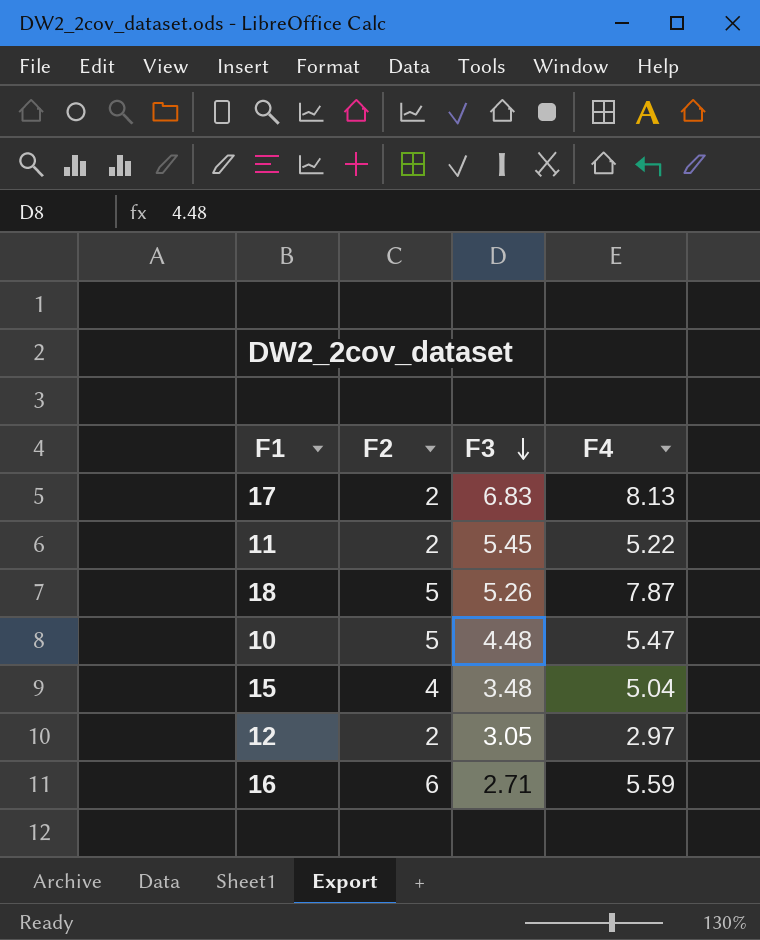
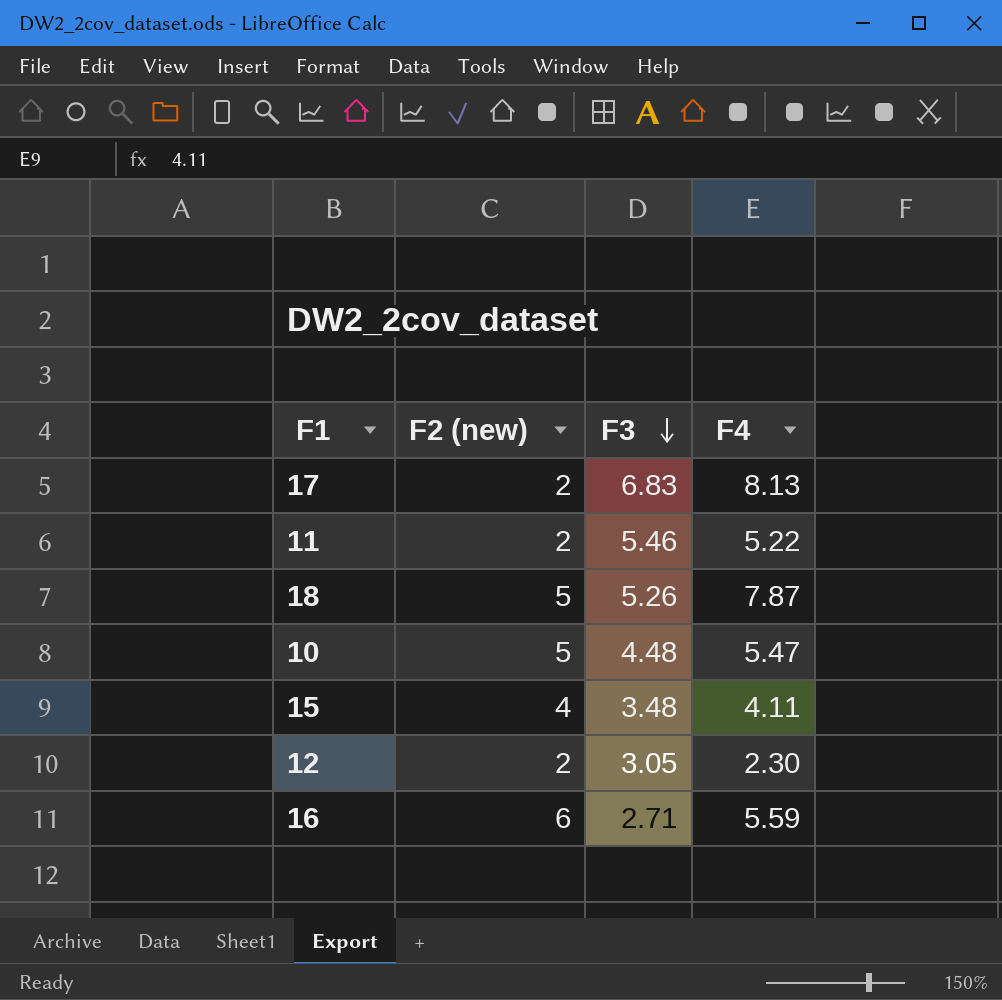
column name: F2 -> F2 (new)
11 | F3: 5.45 -> 5.46
15 | F4: 5.04 -> 4.11
12 | F4: 2.97 -> 2.30

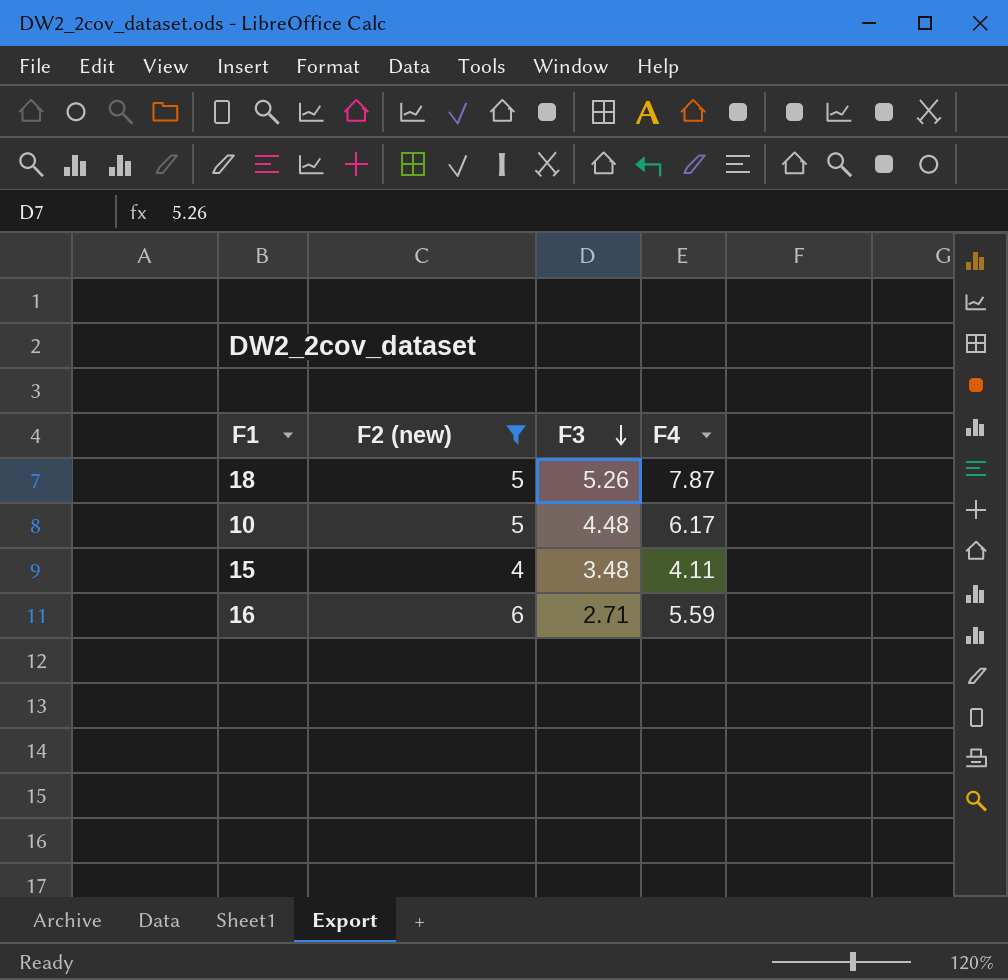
filter: none -> F2 (new) != 2
10 | F4: 5.47 -> 6.17

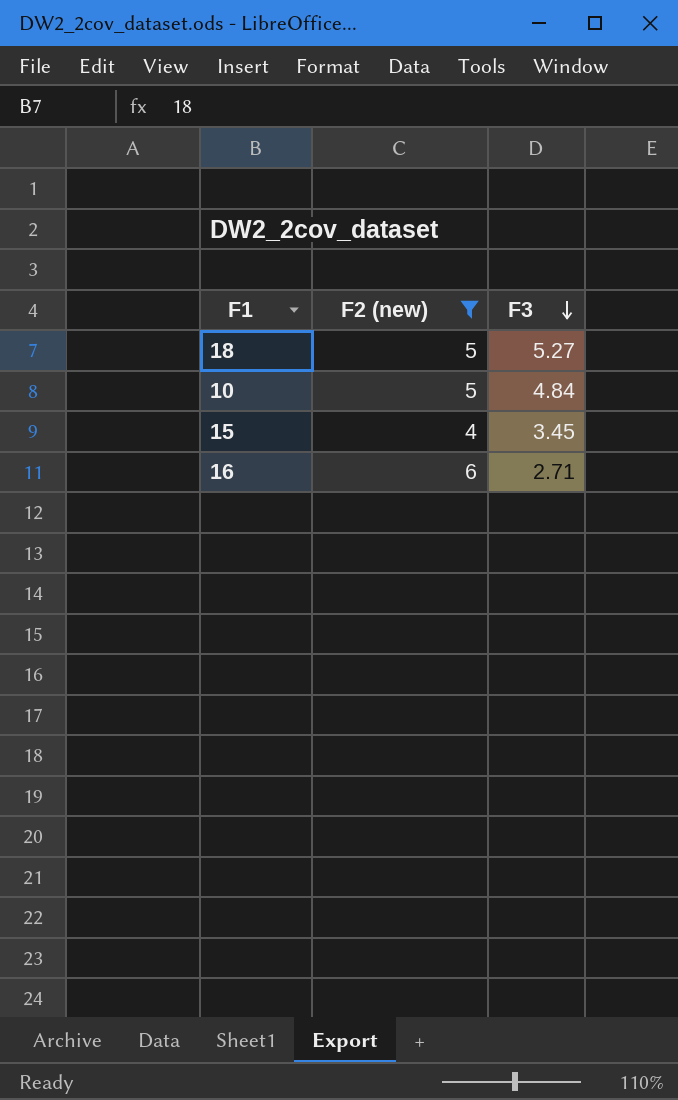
column F4 | position: 4 -> none
18 | F3: 5.26 -> 5.27
10 | F3: 4.48 -> 4.84
15 | F3: 3.48 -> 3.45

